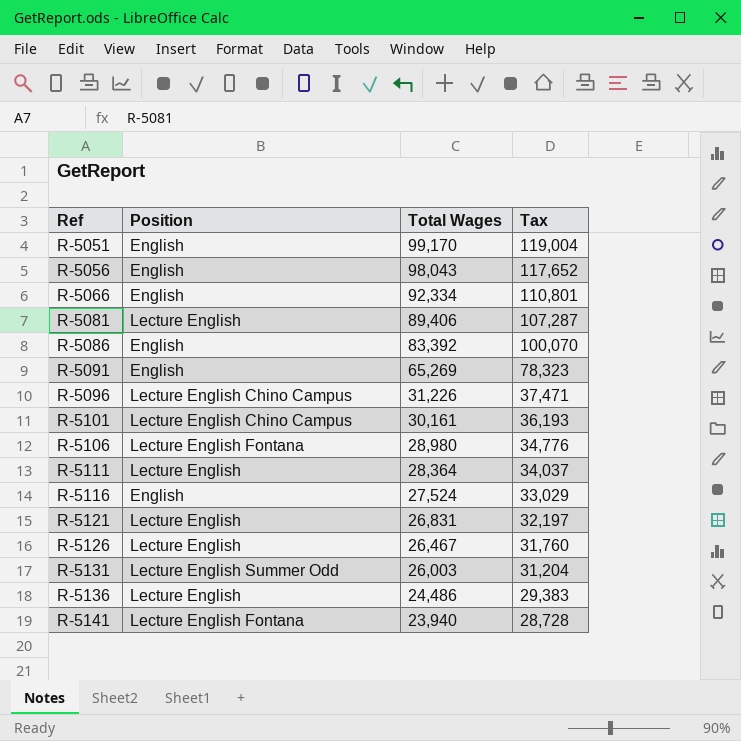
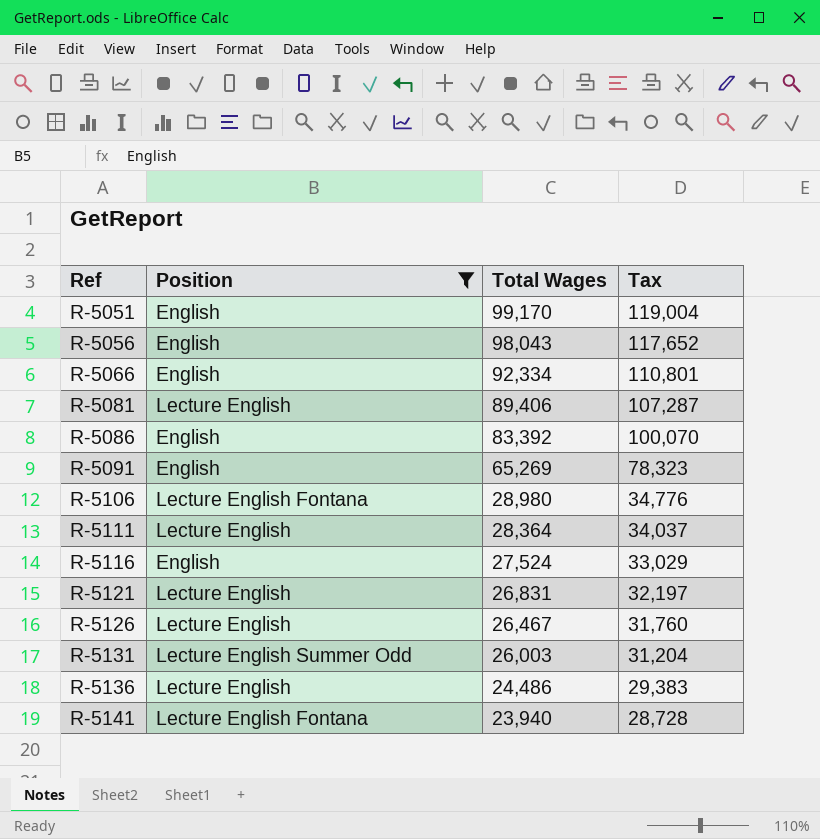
filter: none -> Position != Lecture English Chino Campus

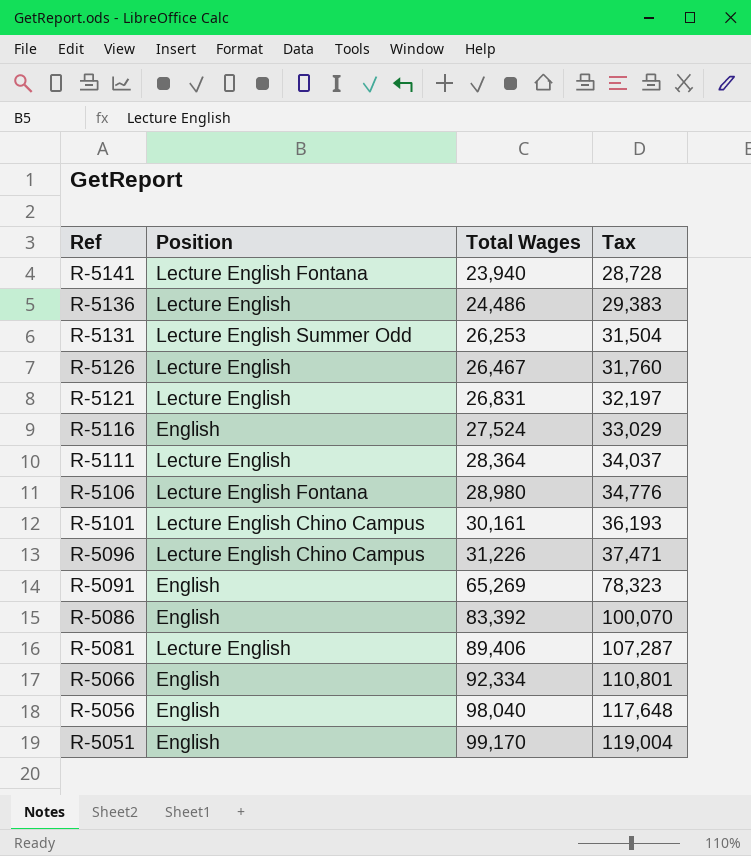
filter: Position != Lecture English Chino Campus -> none
row order: Ref ascending -> Ref descending
R-5131 | Total Wages: 26,003 -> 26,253
R-5131 | Tax: 31,204 -> 31,504
R-5056 | Total Wages: 98,043 -> 98,040
R-5056 | Tax: 117,652 -> 117,648

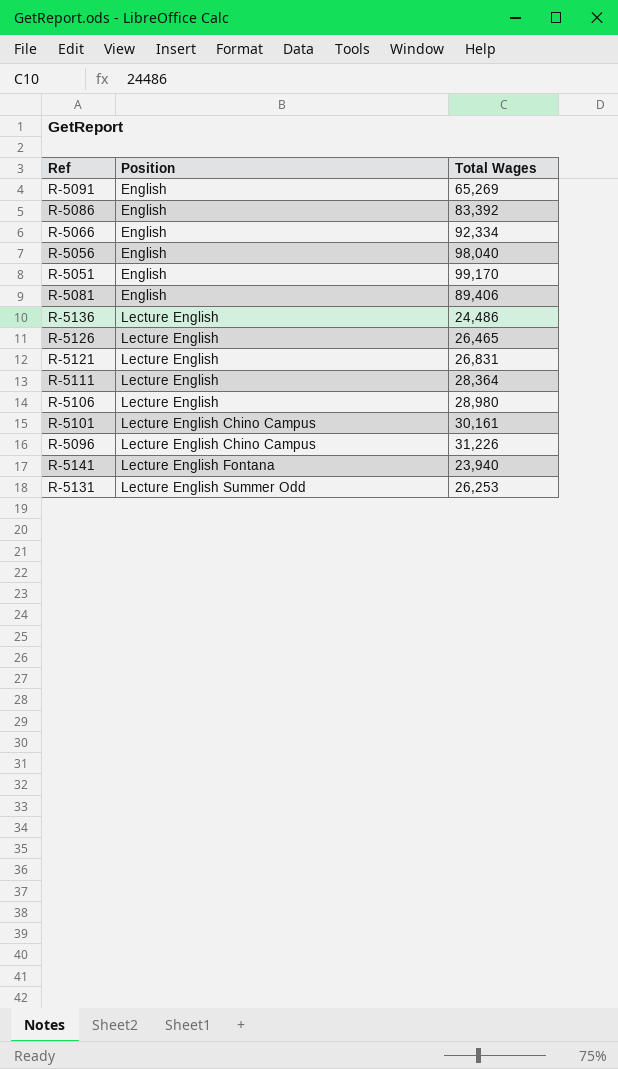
row order: Ref descending -> Position ascending
column Tax | formula: [Total Wages] * 1.2 -> none
row R-5116: English | 27,524 | 33,029 -> none
R-5081 | Position: Lecture English -> English
R-5126 | Total Wages: 26,467 -> 26,465
R-5106 | Position: Lecture English Fontana -> Lecture English

